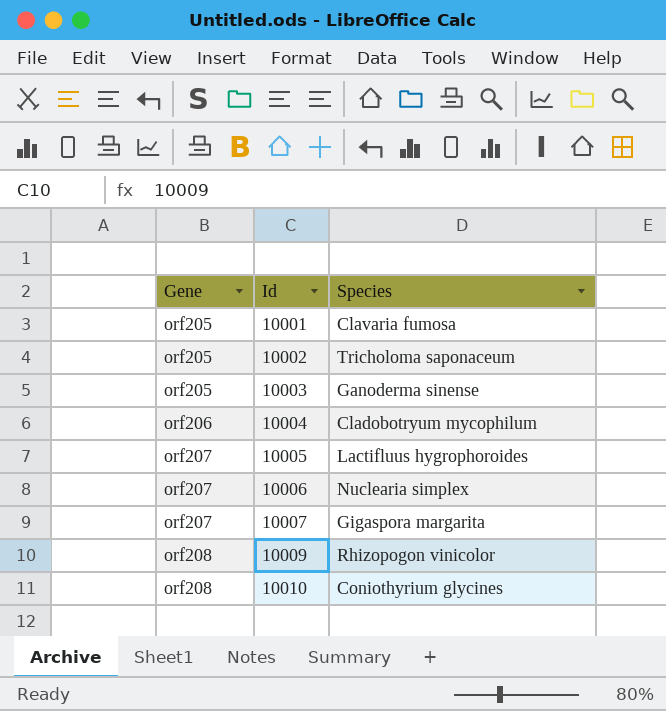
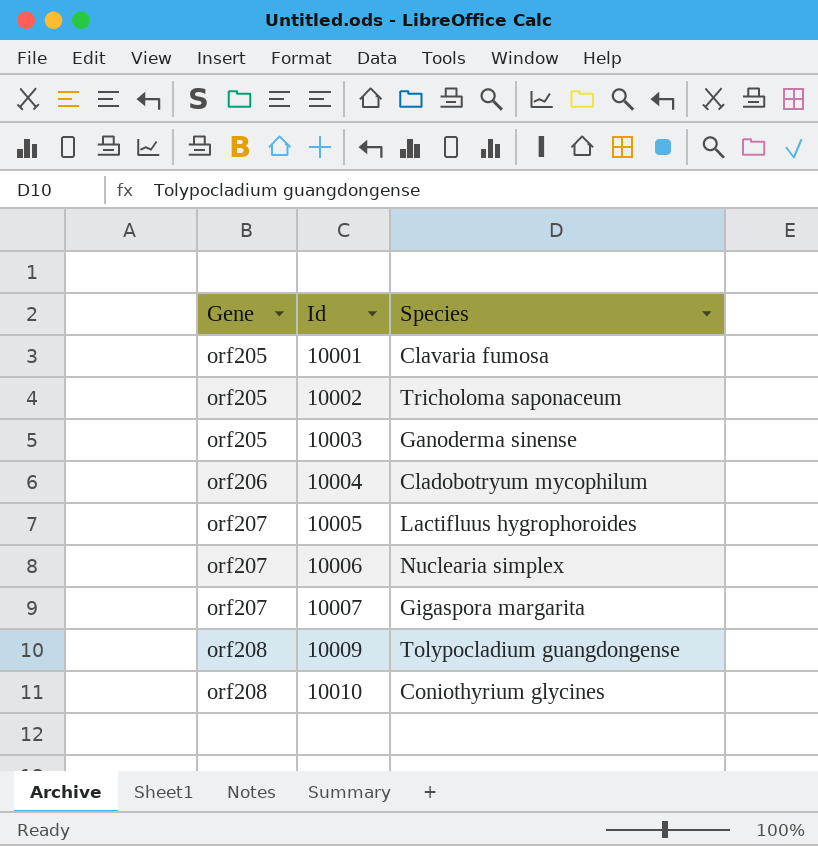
10009 | Species: Rhizopogon vinicolor -> Tolypocladium guangdongense

